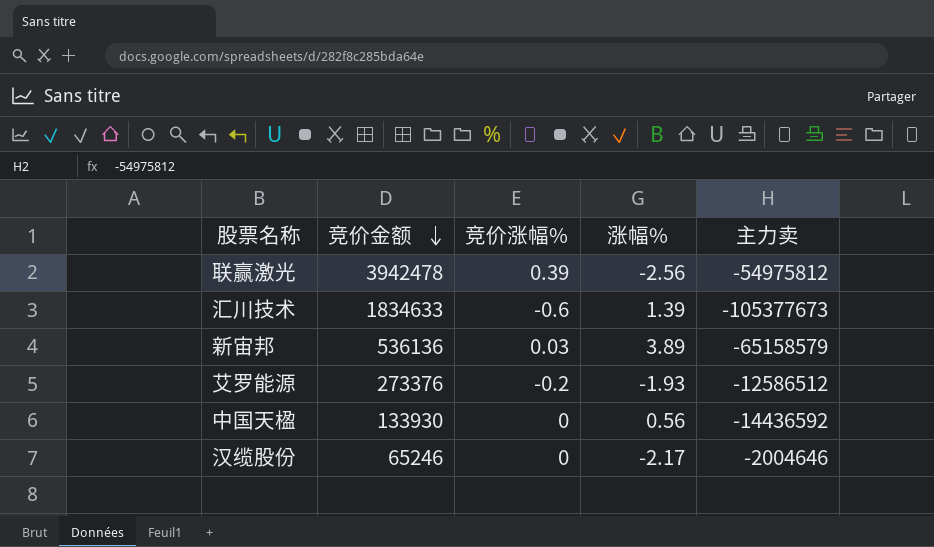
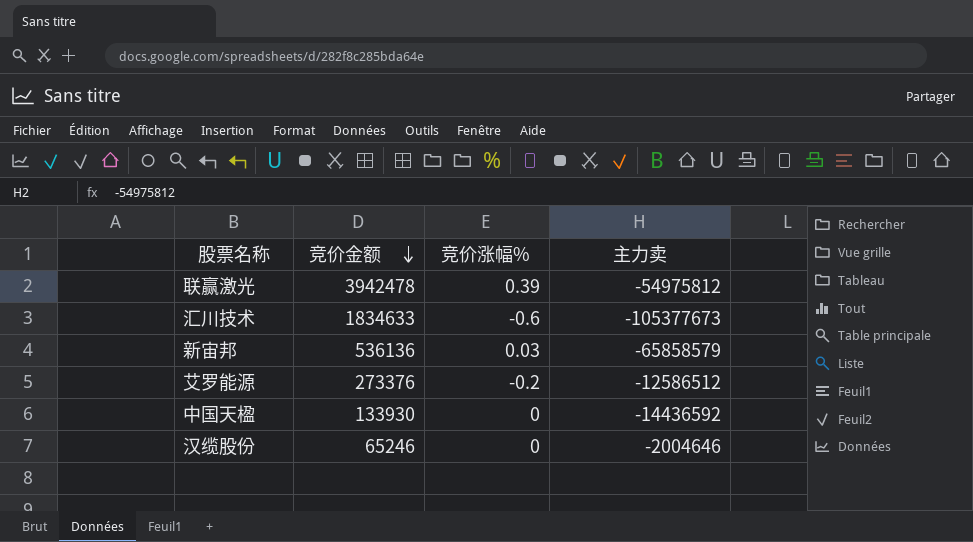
column 涨幅% | position: 4 -> none
新宙邦 | 主力卖: -65158579 -> -65858579

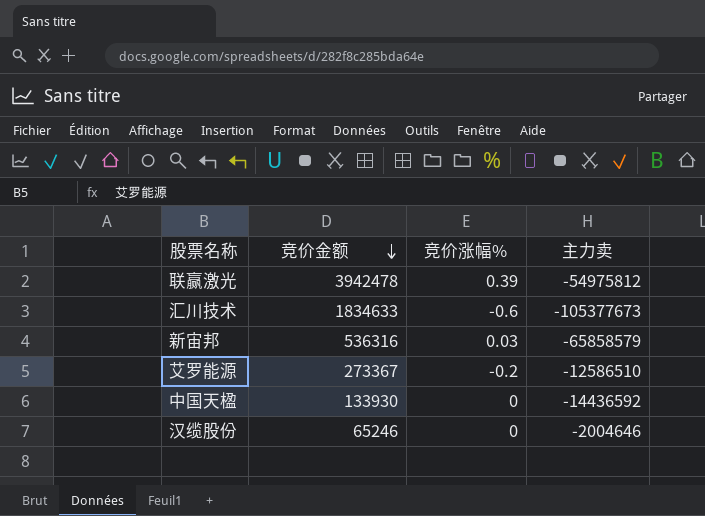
新宙邦 | 竞价金额: 536136 -> 536316
艾罗能源 | 竞价金额: 273376 -> 273367
艾罗能源 | 主力卖: -12586512 -> -12586510

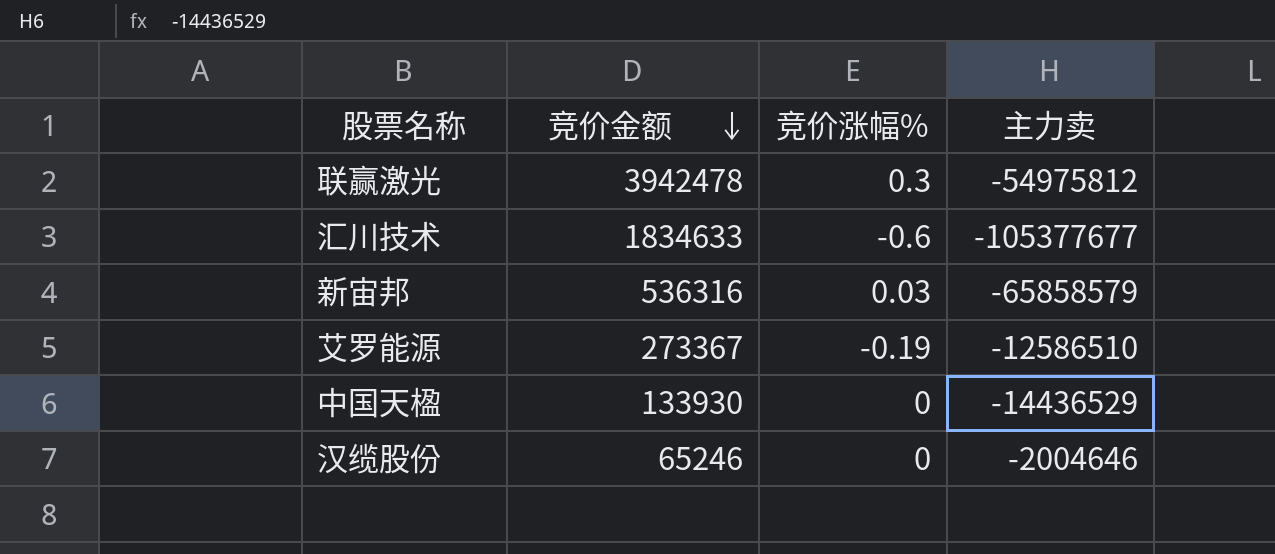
联赢激光 | 竞价涨幅%: 0.39 -> 0.3
汇川技术 | 主力卖: -105377673 -> -105377677
艾罗能源 | 竞价涨幅%: -0.2 -> -0.19
中国天楹 | 主力卖: -14436592 -> -14436529

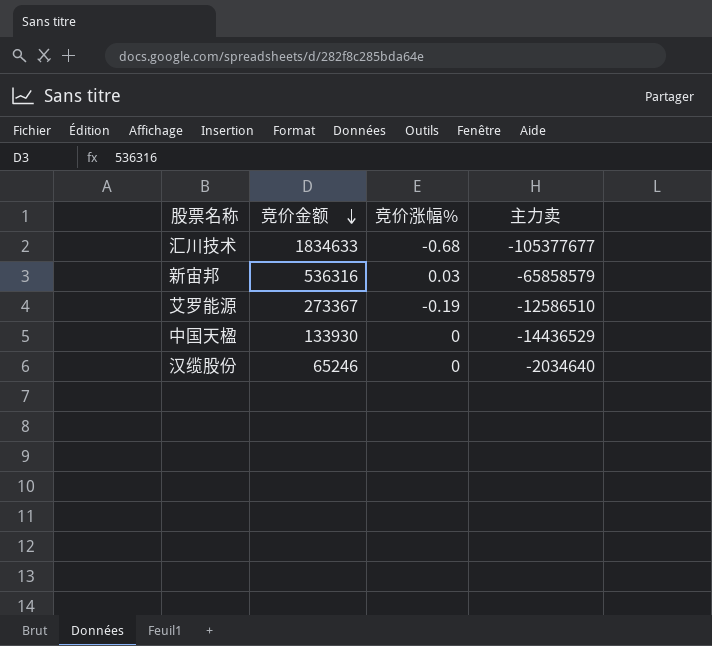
row 联赢激光: 3942478 | 0.3 | -54975812 -> none
汇川技术 | 竞价涨幅%: -0.6 -> -0.68
汉缆股份 | 主力卖: -2004646 -> -2034640

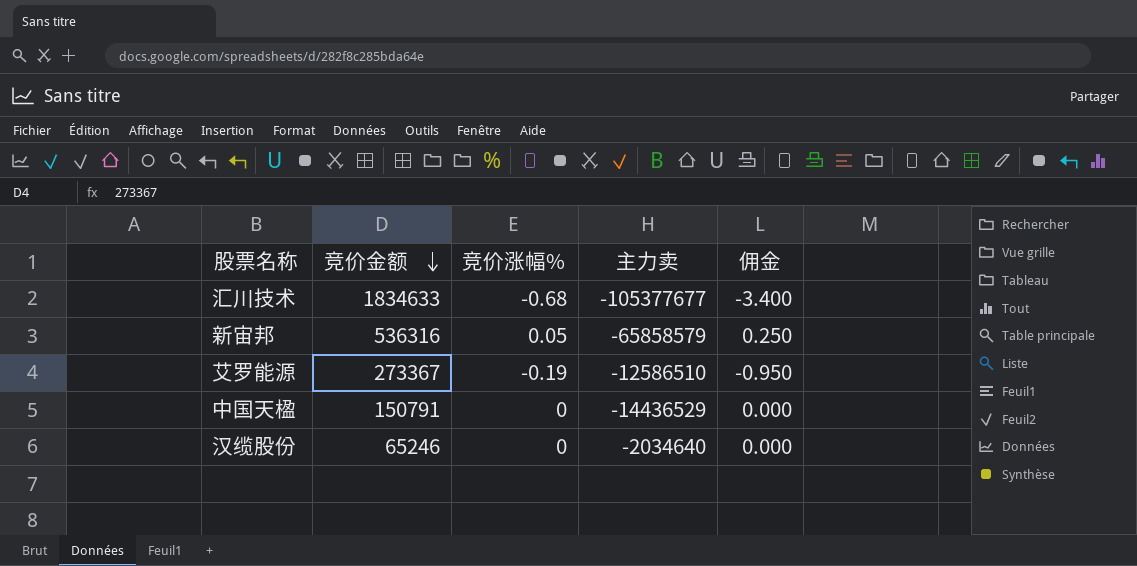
column 佣金 | formula: none -> [竞价涨幅%] * 5
新宙邦 | 竞价涨幅%: 0.03 -> 0.05
中国天楹 | 竞价金额: 133930 -> 150791

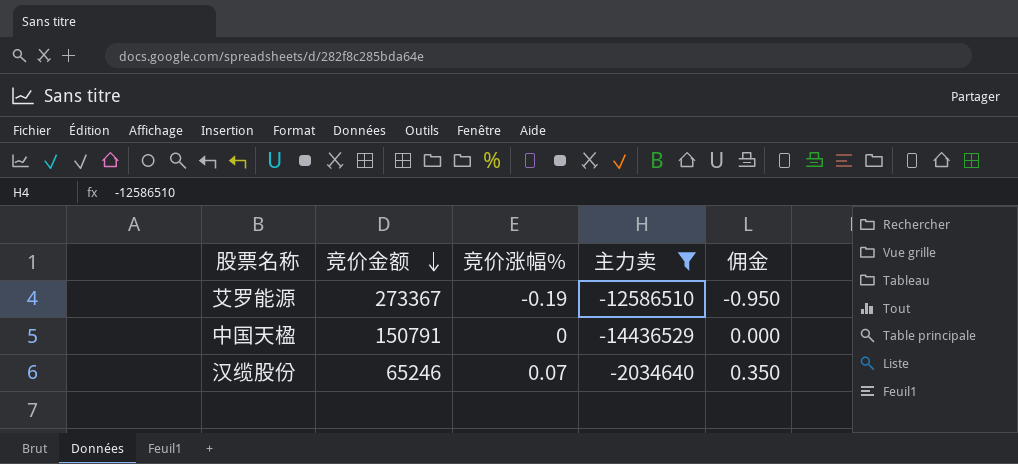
filter: none -> 主力卖 >= -14436529
汉缆股份 | 竞价涨幅%: 0 -> 0.07
汉缆股份 | 佣金: 0.000 -> 0.350

